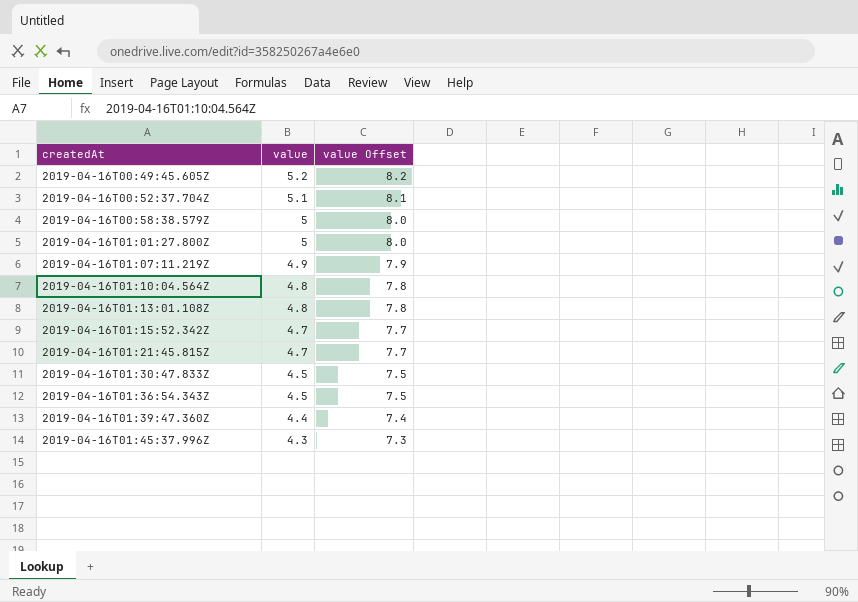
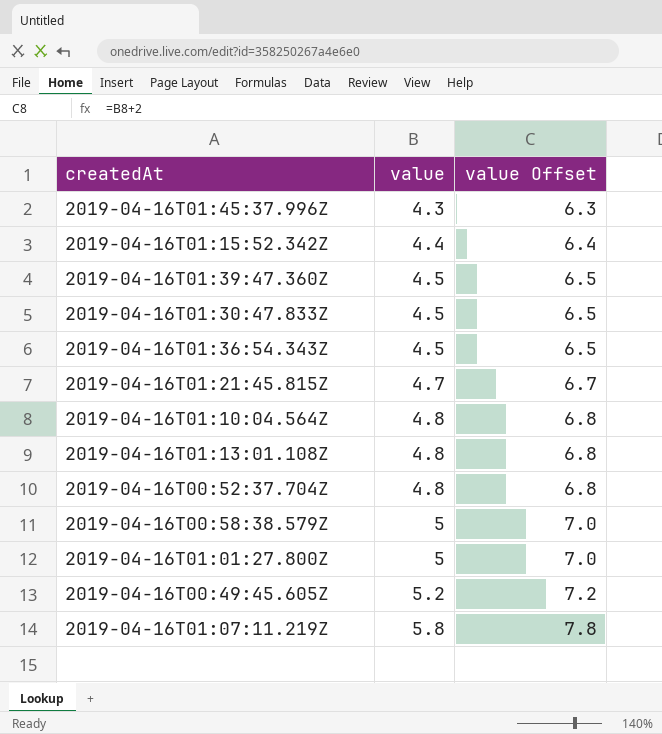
row order: createdAt ascending -> value ascending
column value Offset | formula: [value] + 3 -> [value] + 2
2019-04-16T01:15:52.342Z | value: 4.7 -> 4.4
2019-04-16T01:39:47.360Z | value: 4.4 -> 4.5
2019-04-16T00:52:37.704Z | value: 5.1 -> 4.8
2019-04-16T01:07:11.219Z | value: 4.9 -> 5.8

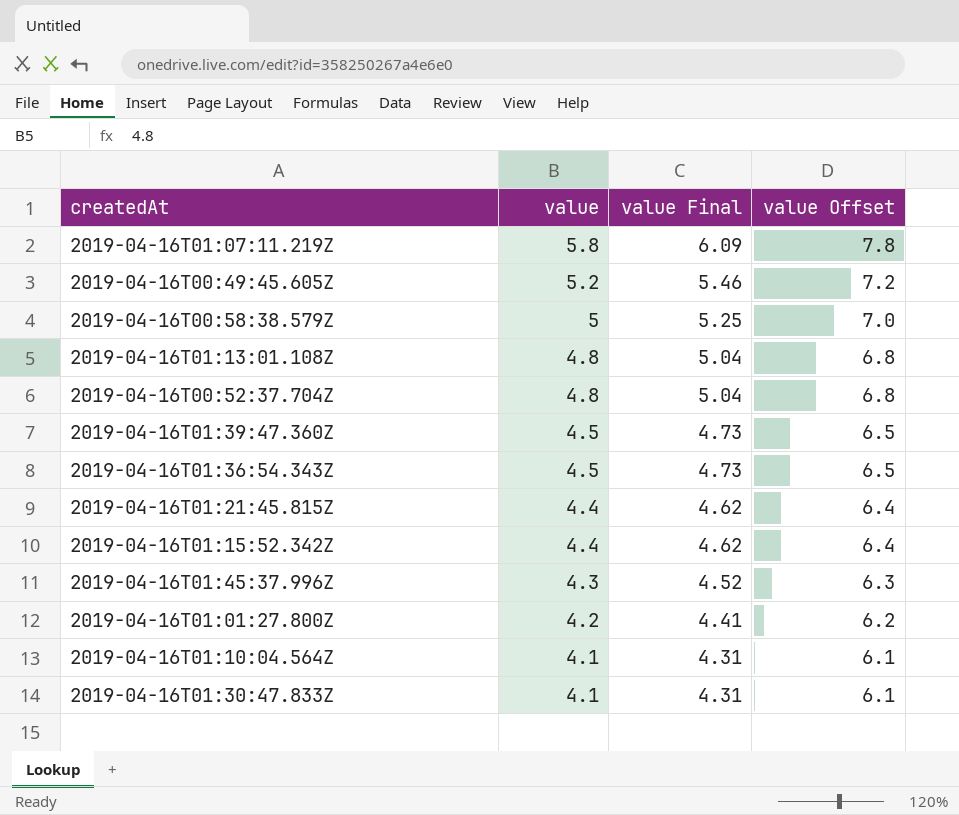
row order: value ascending -> value descending
column value Final | formula: none -> [value] * 1.05
2019-04-16T01:21:45.815Z | value: 4.7 -> 4.4
2019-04-16T01:21:45.815Z | value Offset: 6.7 -> 6.4
2019-04-16T01:01:27.800Z | value: 5 -> 4.2
2019-04-16T01:01:27.800Z | value Offset: 7.0 -> 6.2
2019-04-16T01:10:04.564Z | value: 4.8 -> 4.1
2019-04-16T01:10:04.564Z | value Offset: 6.8 -> 6.1
2019-04-16T01:30:47.833Z | value: 4.5 -> 4.1
2019-04-16T01:30:47.833Z | value Offset: 6.5 -> 6.1

